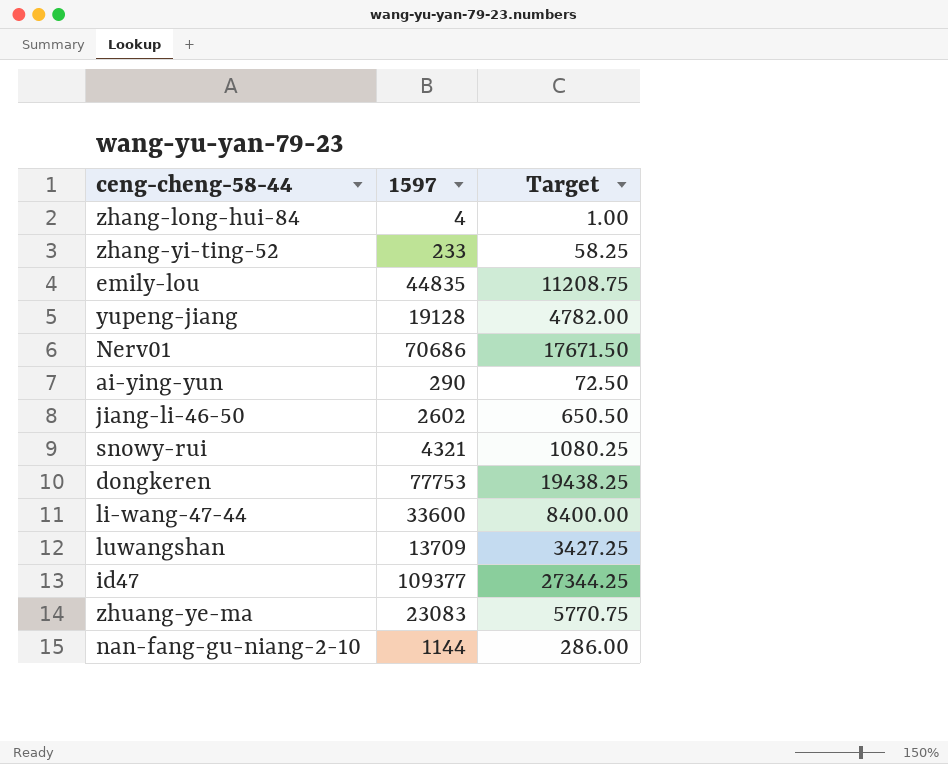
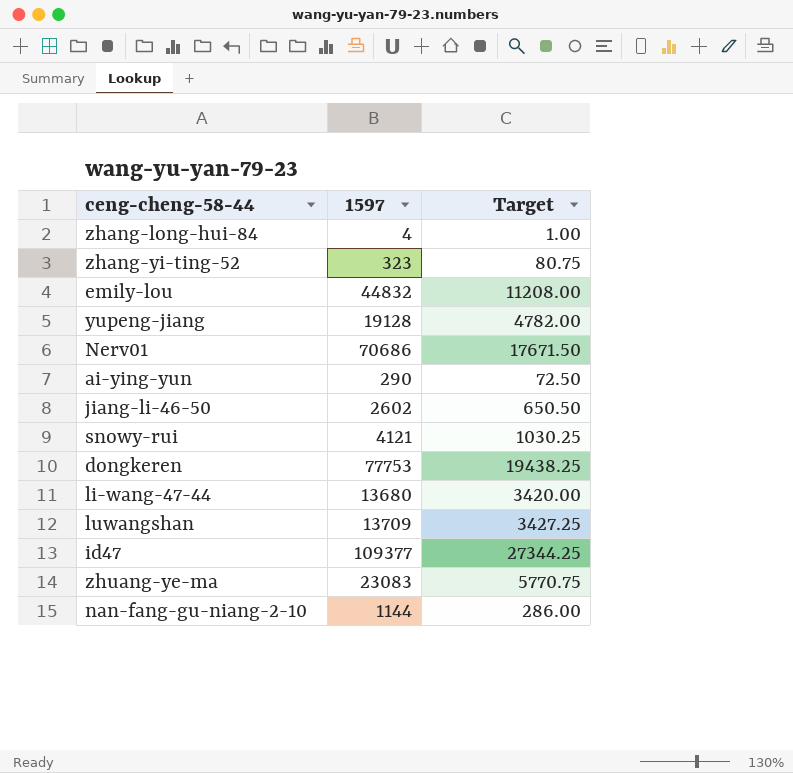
zhang-yi-ting-52 | 1597: 233 -> 323
zhang-yi-ting-52 | Target: 58.25 -> 80.75
emily-lou | 1597: 44835 -> 44832
emily-lou | Target: 11208.75 -> 11208.00
snowy-rui | 1597: 4321 -> 4121
snowy-rui | Target: 1080.25 -> 1030.25
li-wang-47-44 | 1597: 33600 -> 13680
li-wang-47-44 | Target: 8400.00 -> 3420.00

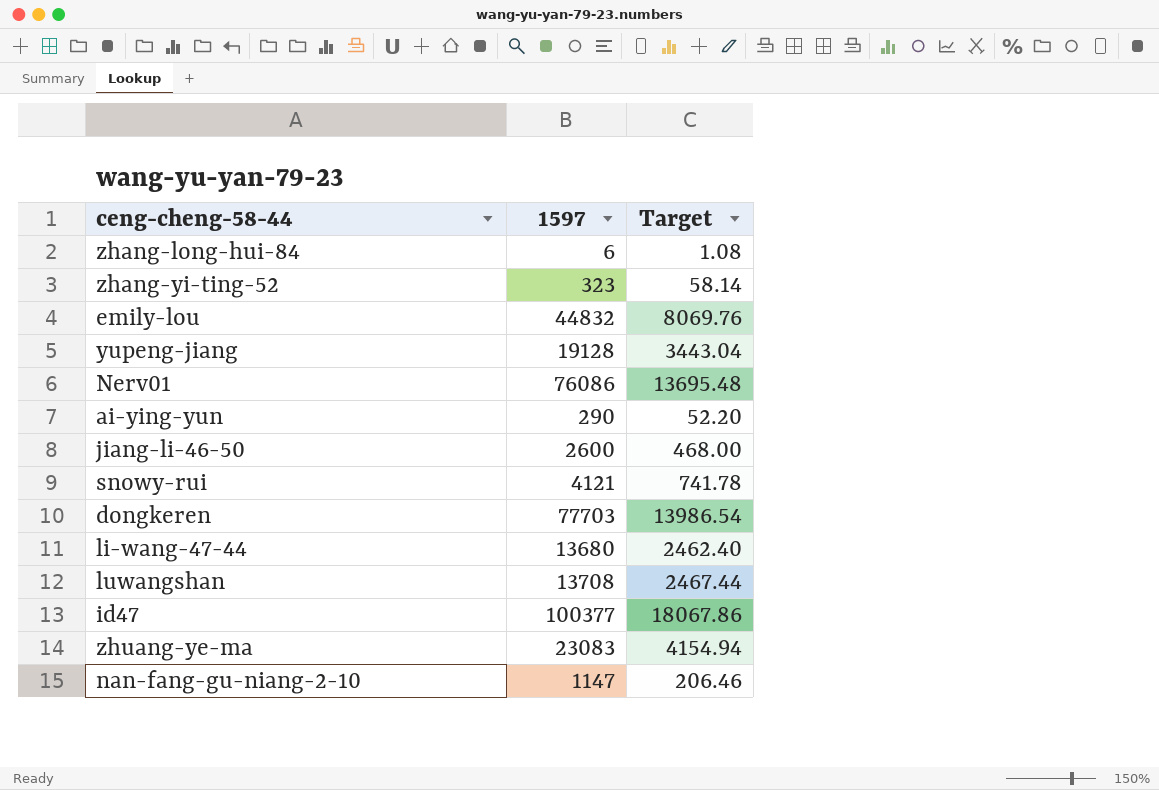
column Target | formula: [1597] * 0.25 -> [1597] * 0.18
zhang-long-hui-84 | 1597: 4 -> 6
Nerv01 | 1597: 70686 -> 76086
jiang-li-46-50 | 1597: 2602 -> 2600
dongkeren | 1597: 77753 -> 77703
luwangshan | 1597: 13709 -> 13708
id47 | 1597: 109377 -> 100377
nan-fang-gu-niang-2-10 | 1597: 1144 -> 1147

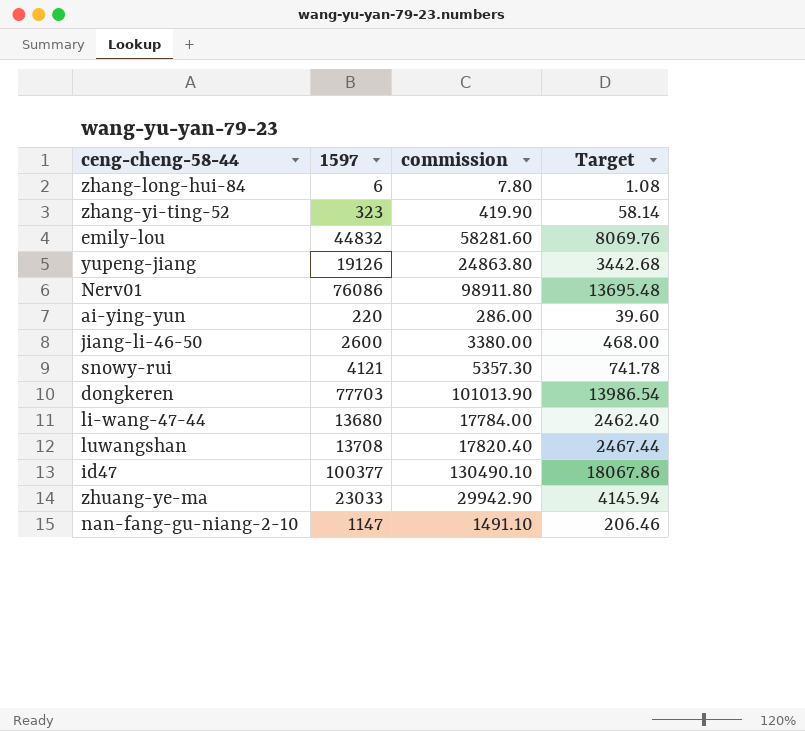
column commission | formula: none -> [1597] * 1.3
yupeng-jiang | 1597: 19128 -> 19126
yupeng-jiang | Target: 3443.04 -> 3442.68
ai-ying-yun | 1597: 290 -> 220
ai-ying-yun | Target: 52.20 -> 39.60
zhuang-ye-ma | 1597: 23083 -> 23033
zhuang-ye-ma | Target: 4154.94 -> 4145.94

